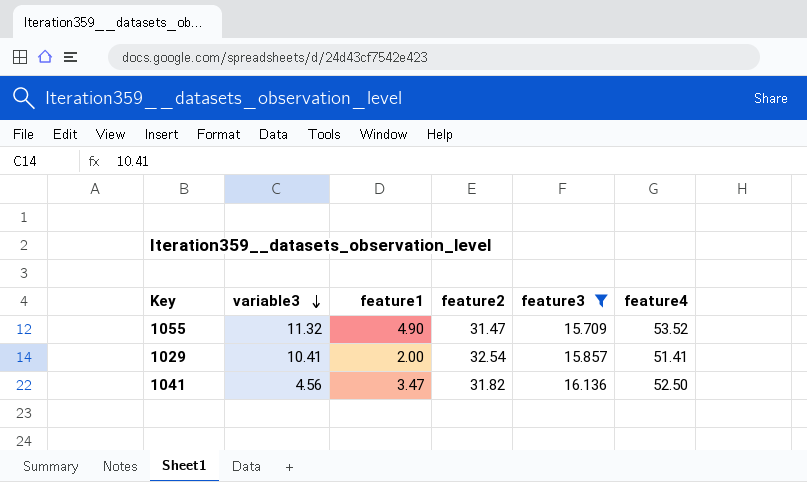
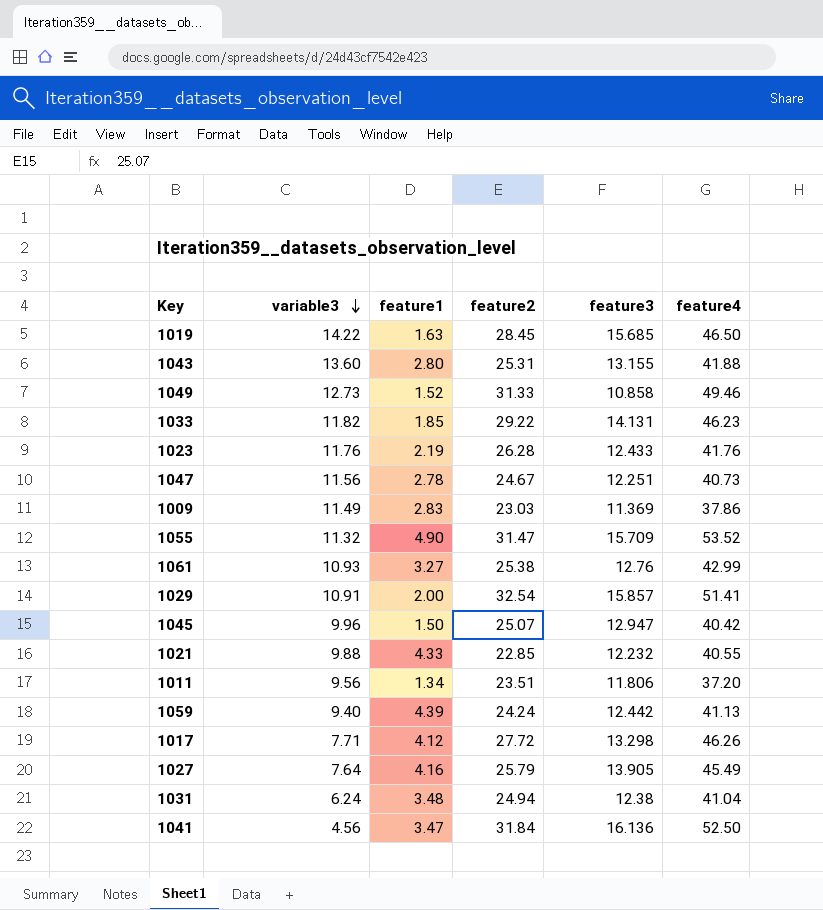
filter: feature3 >= 15.709 -> none
1029 | variable3: 10.41 -> 10.91
1041 | feature2: 31.82 -> 31.84

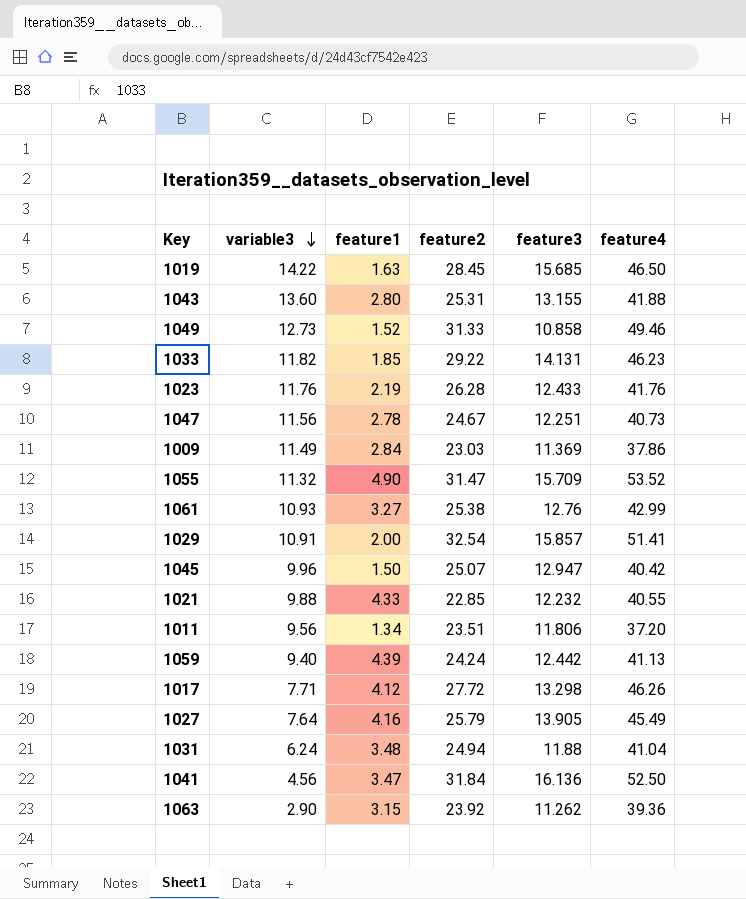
1009 | feature1: 2.83 -> 2.84
1031 | feature3: 12.38 -> 11.88
row 1063: none -> 2.90 | 3.15 | 23.92 | 11.262 | 39.36

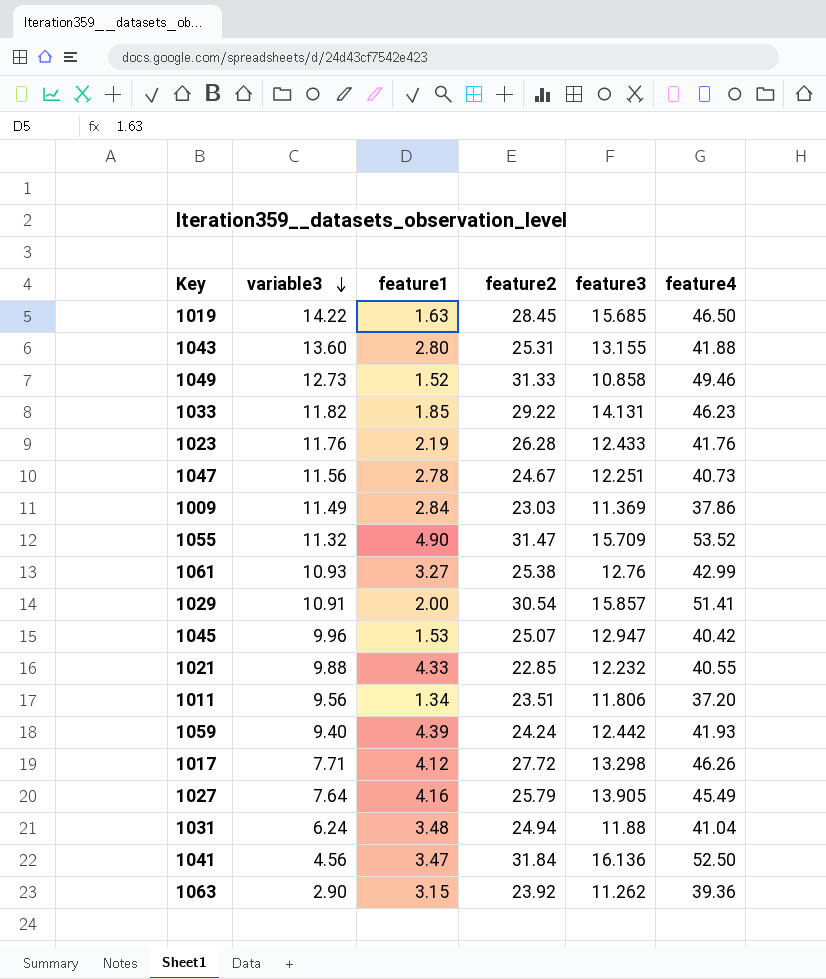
1029 | feature2: 32.54 -> 30.54
1045 | feature1: 1.50 -> 1.53
1059 | feature4: 41.13 -> 41.93

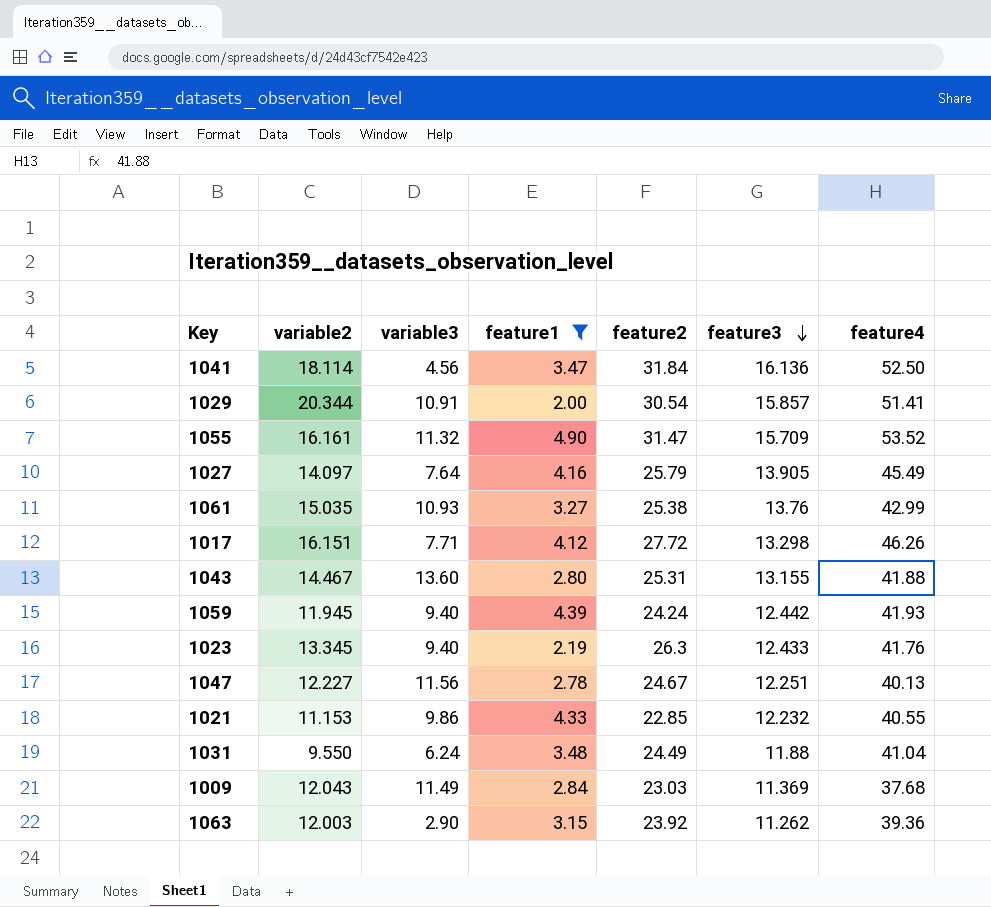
filter: none -> feature1 >= 2.00
row order: variable3 descending -> feature3 descending
column variable2 | position: none -> 2
1061 | feature3: 12.76 -> 13.76
1023 | variable3: 11.76 -> 9.40
1023 | feature2: 26.28 -> 26.3
1047 | feature4: 40.73 -> 40.13
1021 | variable3: 9.88 -> 9.86
1031 | feature2: 24.94 -> 24.49
1009 | feature4: 37.86 -> 37.68

